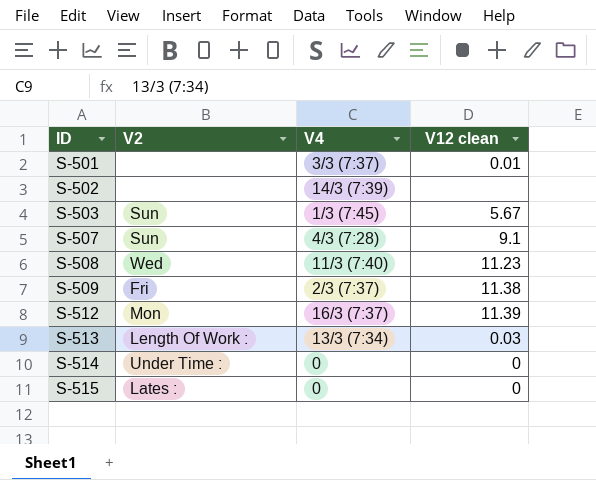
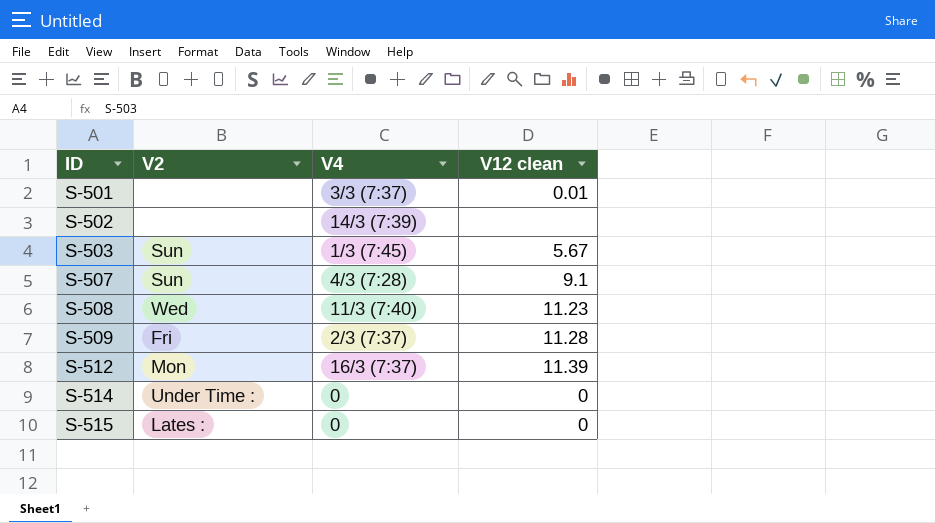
row S-513: Length Of Work : | 13/3 (7:34) | 0.03 -> none
S-509 | V12 clean: 11.38 -> 11.28

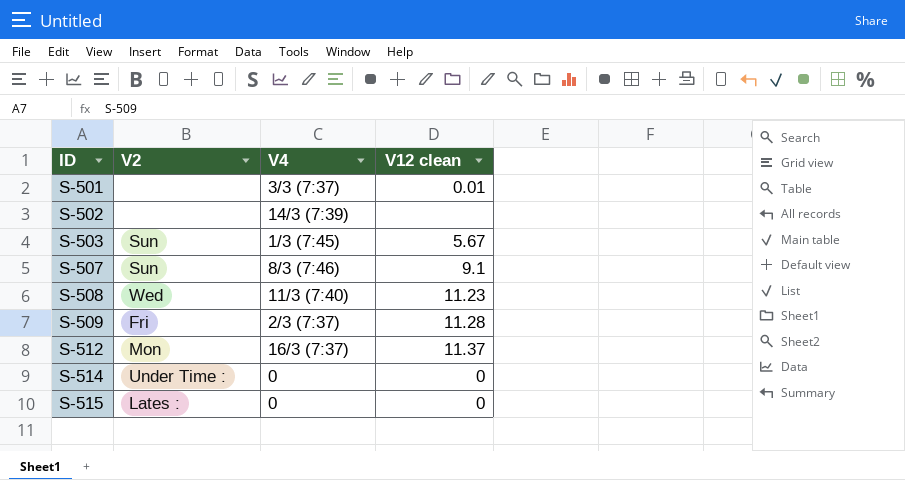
S-507 | V4: 4/3 (7:28) -> 8/3 (7:46)
S-512 | V12 clean: 11.39 -> 11.37

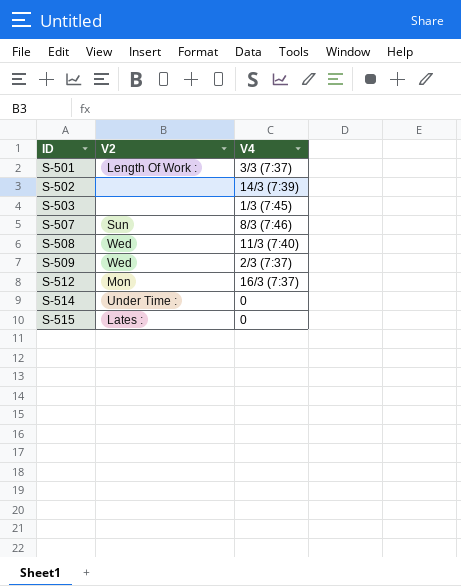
column V12 clean | position: 4 -> none
S-501 | V2: none -> Length Of Work :
S-503 | V2: Sun -> none
S-509 | V2: Fri -> Wed

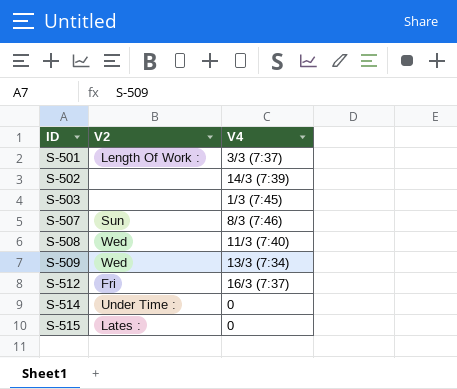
S-509 | V4: 2/3 (7:37) -> 13/3 (7:34)
S-512 | V2: Mon -> Fri

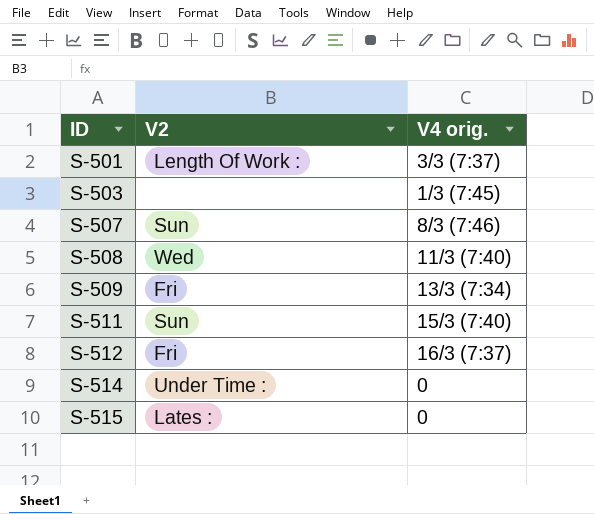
column name: V4 -> V4 orig.
row S-502: none | 14/3 (7:39) -> none
S-509 | V2: Wed -> Fri
row S-511: none -> Sun | 15/3 (7:40)

